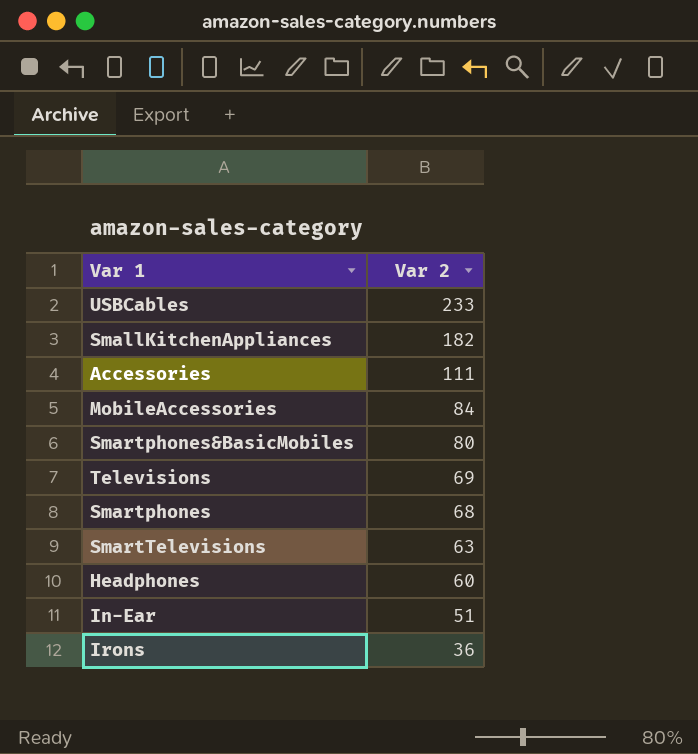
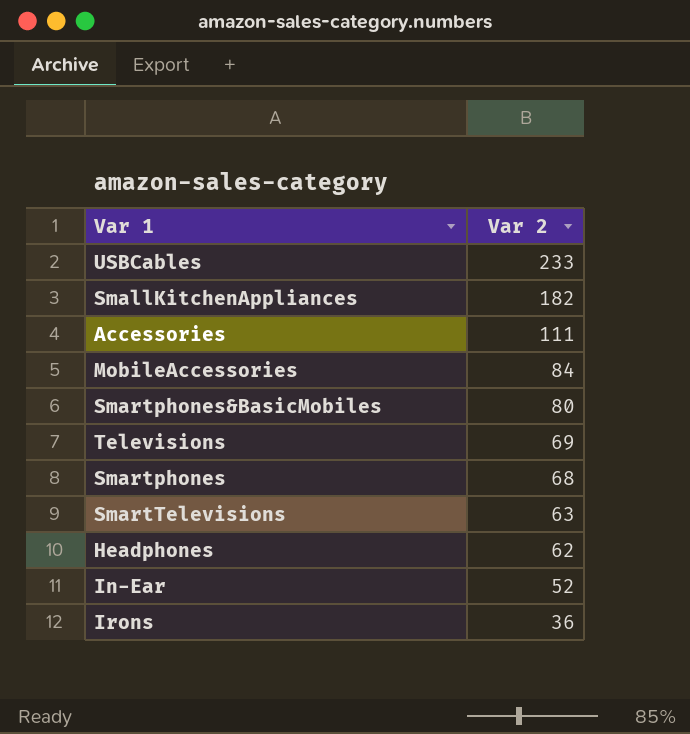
Headphones | Var 2: 60 -> 62
In-Ear | Var 2: 51 -> 52

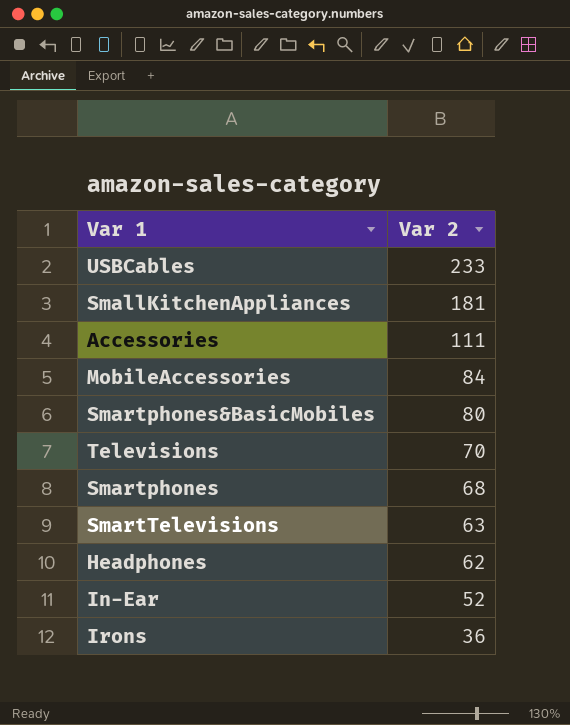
SmallKitchenAppliances | Var 2: 182 -> 181
Televisions | Var 2: 69 -> 70

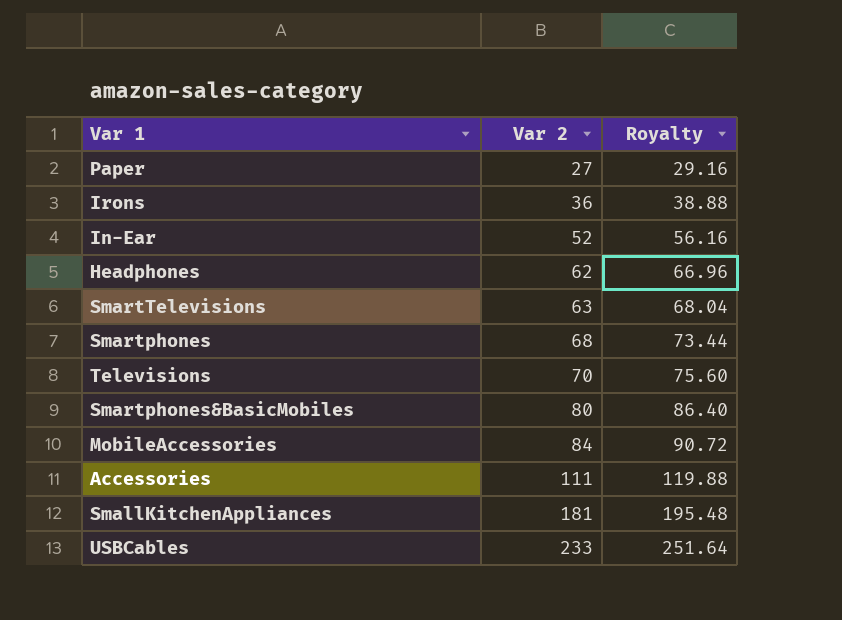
row order: Var 2 descending -> Var 2 ascending
column Royalty | formula: none -> [Var 2] * 1.08
row Paper: none -> 27 | 29.16

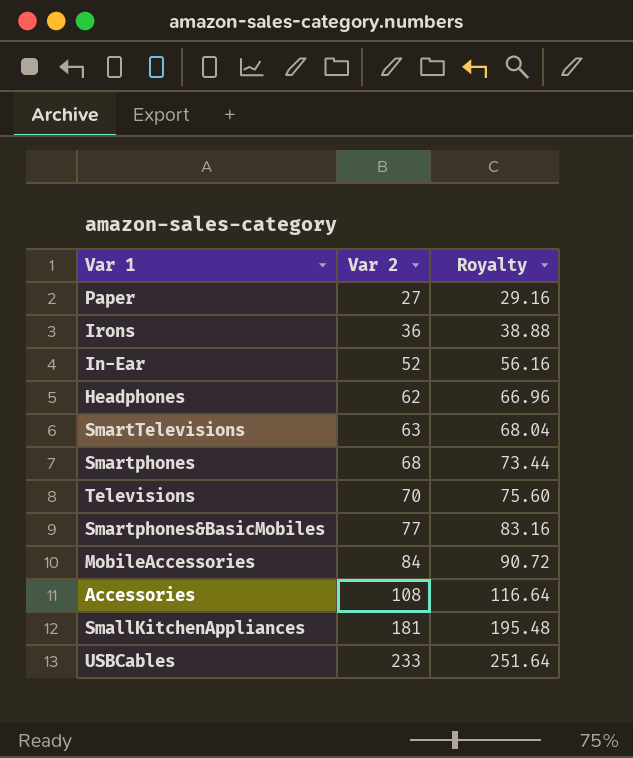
Smartphones&BasicMobiles | Var 2: 80 -> 77
Smartphones&BasicMobiles | Royalty: 86.40 -> 83.16
Accessories | Var 2: 111 -> 108
Accessories | Royalty: 119.88 -> 116.64

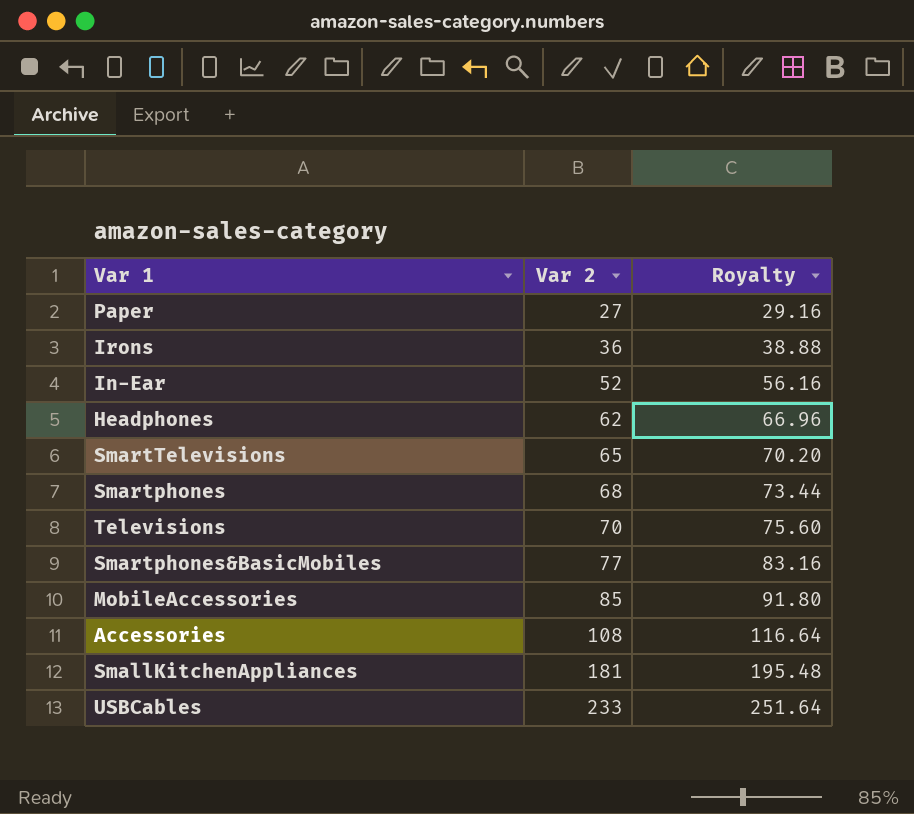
SmartTelevisions | Var 2: 63 -> 65
SmartTelevisions | Royalty: 68.04 -> 70.20
MobileAccessories | Var 2: 84 -> 85
MobileAccessories | Royalty: 90.72 -> 91.80

